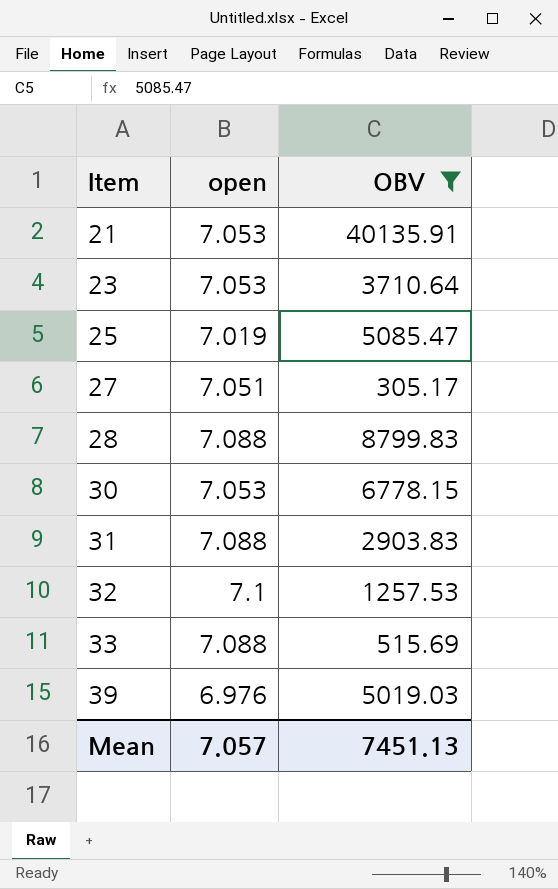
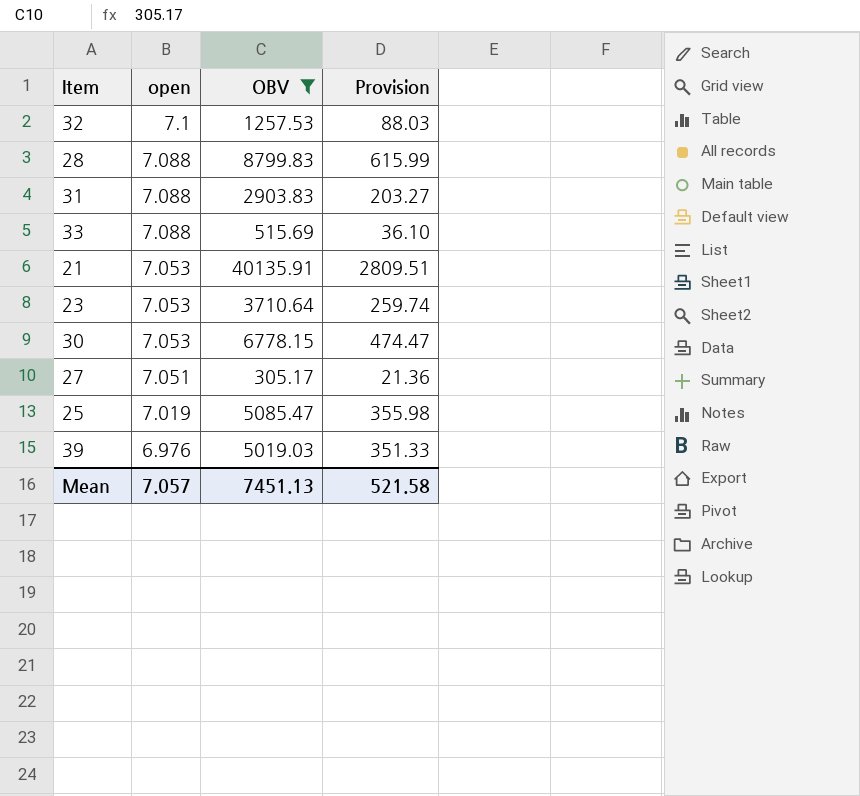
row order: Item ascending -> open descending
column Provision | formula: none -> [OBV] * 0.07

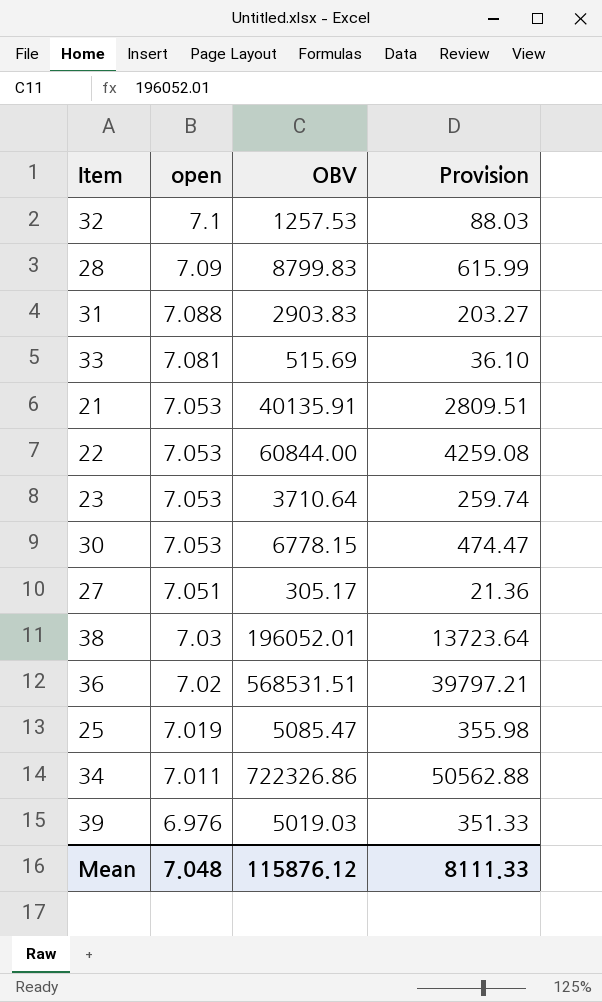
filter: OBV <= 40135.91 -> none
28 | open: 7.088 -> 7.09
33 | open: 7.088 -> 7.081
Mean | open: 7.057 -> 7.048
Mean | OBV: 7451.13 -> 115876.12
Mean | Provision: 521.58 -> 8111.33

